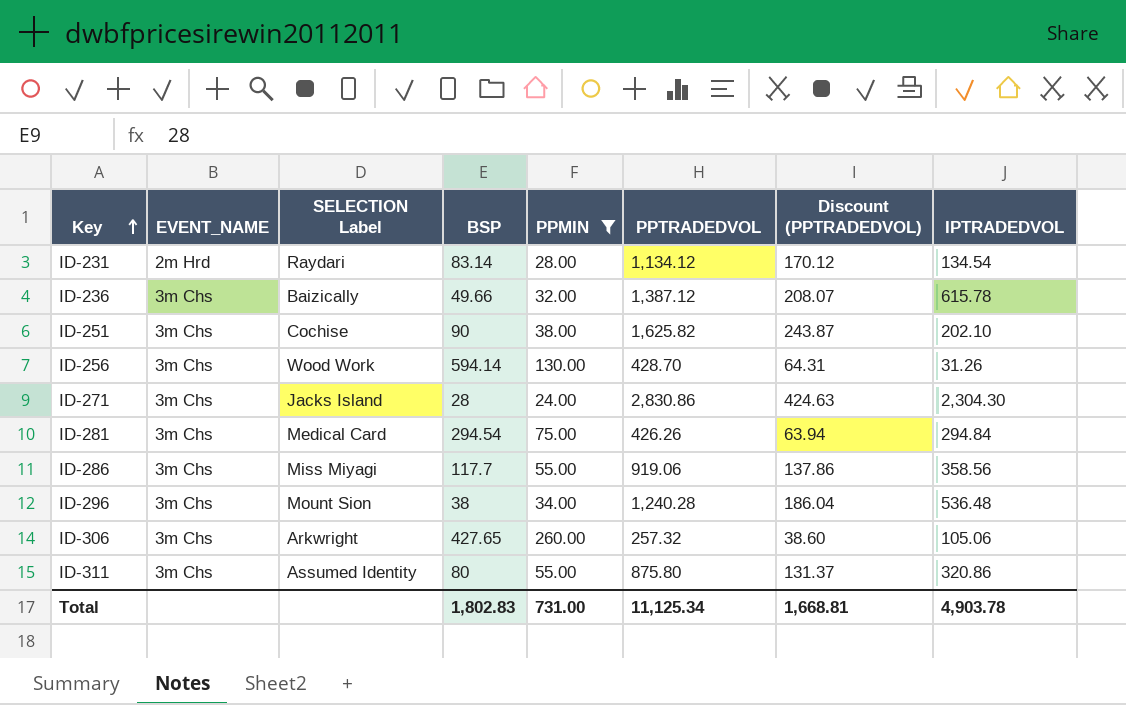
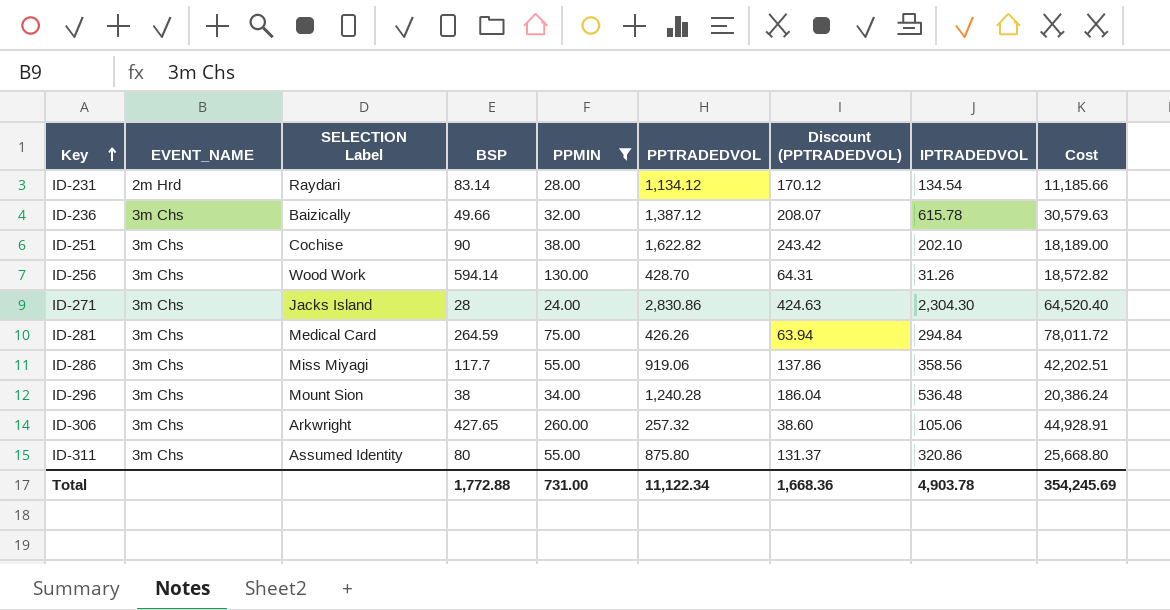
column Cost | formula: none -> [BSP] * [IPTRADEDVOL]
ID-251 | PPTRADEDVOL: 1,625.82 -> 1,622.82
ID-251 | Discount (PPTRADEDVOL): 243.87 -> 243.42
ID-281 | BSP: 294.54 -> 264.59
Total | BSP: 1,802.83 -> 1,772.88
Total | PPTRADEDVOL: 11,125.34 -> 11,122.34
Total | Discount (PPTRADEDVOL): 1,668.81 -> 1,668.36

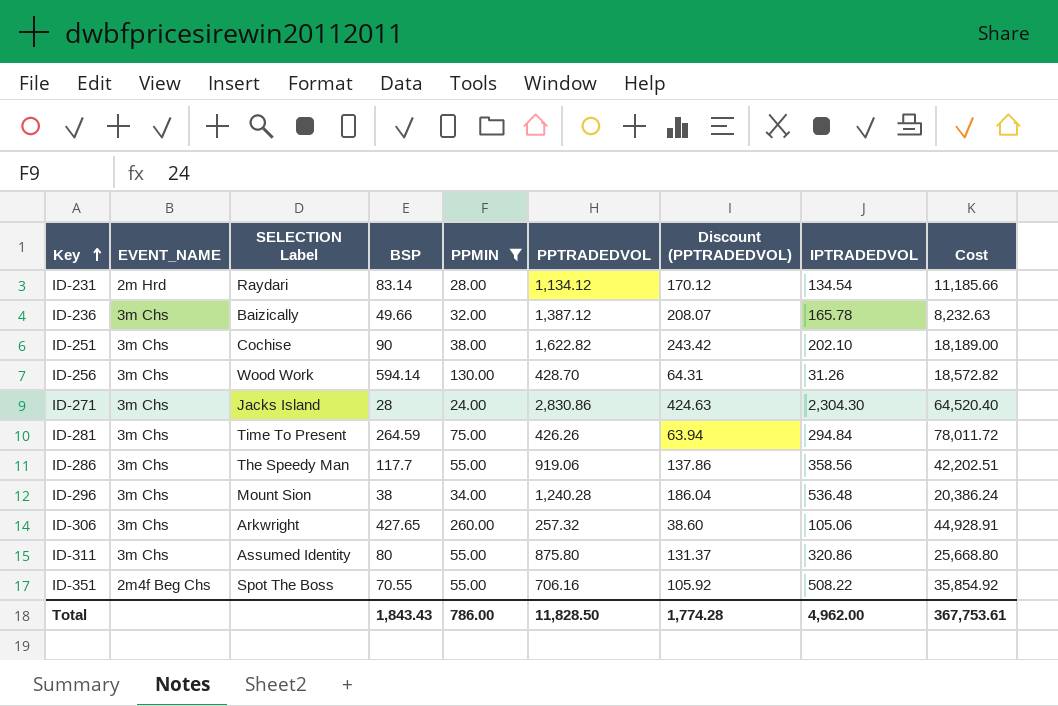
ID-236 | IPTRADEDVOL: 615.78 -> 165.78
ID-236 | Cost: 30,579.63 -> 8,232.63
ID-281 | SELECTION Label: Medical Card -> Time To Present
ID-286 | SELECTION Label: Miss Miyagi -> The Speedy Man
row ID-351: none -> 2m4f Beg Chs | Spot The Boss | 70.55 | 55.00 | 706.16 | 105.92 | 508.22 | 35,854.92
Total | BSP: 1,772.88 -> 1,843.43
Total | PPMIN: 731.00 -> 786.00
Total | PPTRADEDVOL: 11,122.34 -> 11,828.50
Total | Discount (PPTRADEDVOL): 1,668.36 -> 1,774.28
Total | IPTRADEDVOL: 4,903.78 -> 4,962.00
Total | Cost: 354,245.69 -> 367,753.61

